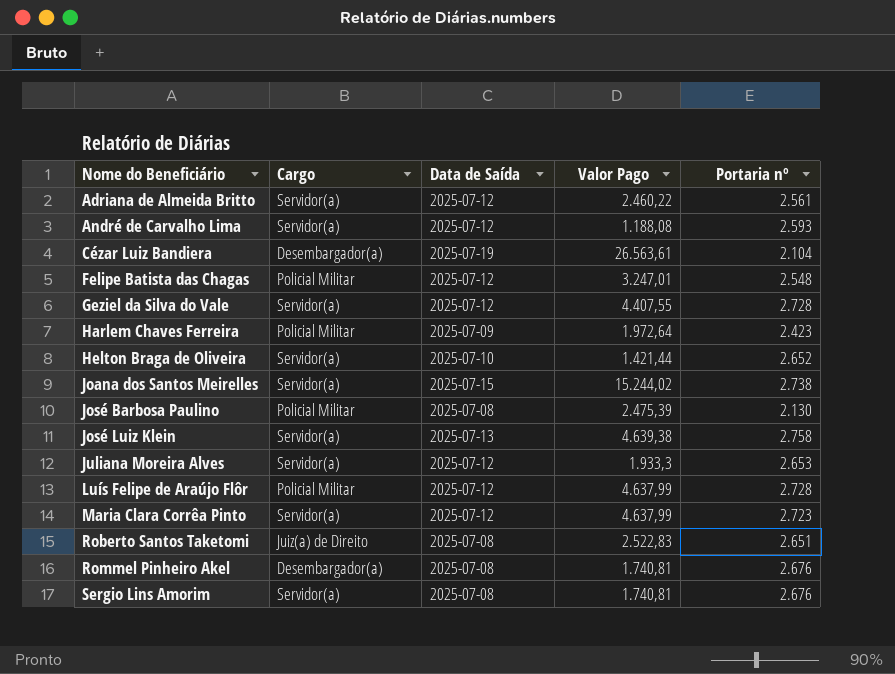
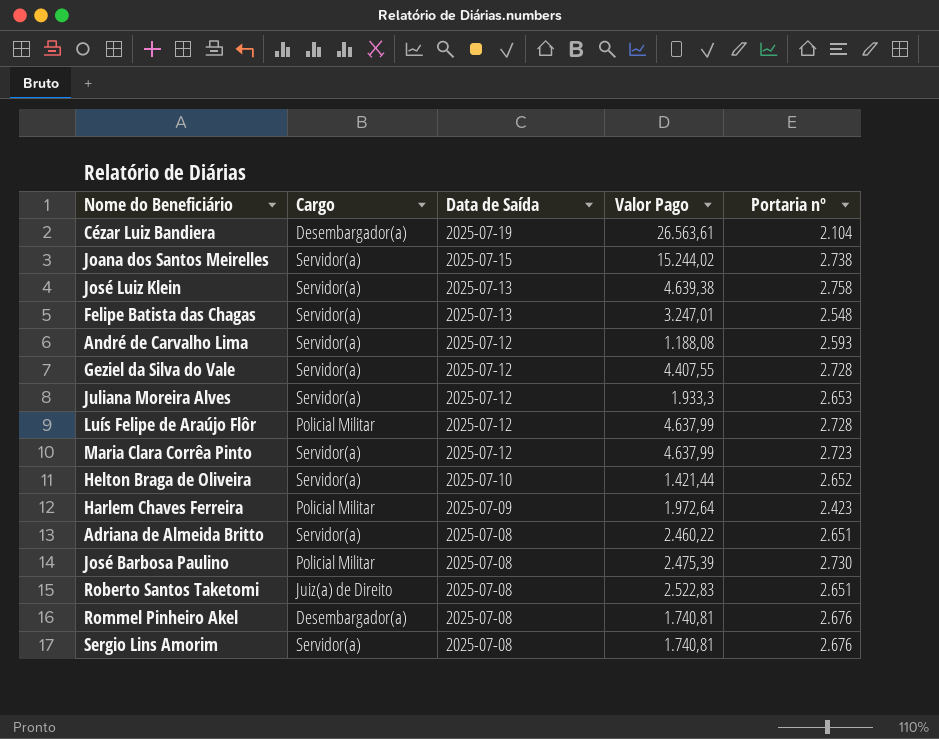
row order: Nome do Beneficiário ascending -> Data de Saída descending
Felipe Batista das Chagas | Cargo: Policial Militar -> Servidor(a)
Felipe Batista das Chagas | Data de Saída: 2025-07-12 -> 2025-07-13
Adriana de Almeida Britto | Data de Saída: 2025-07-12 -> 2025-07-08
Adriana de Almeida Britto | Portaria nº: 2.561 -> 2.651
José Barbosa Paulino | Portaria nº: 2.130 -> 2.730

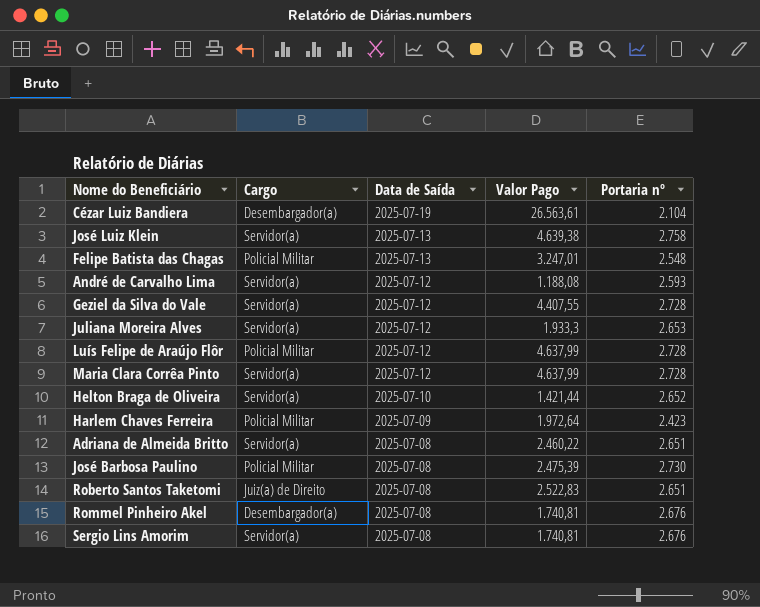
row Joana dos Santos Meirelles: Servidor(a) | 2025-07-15 | 15.244,02 | 2.738 -> none
Felipe Batista das Chagas | Cargo: Servidor(a) -> Policial Militar
Maria Clara Corrêa Pinto | Portaria nº: 2.723 -> 2.728

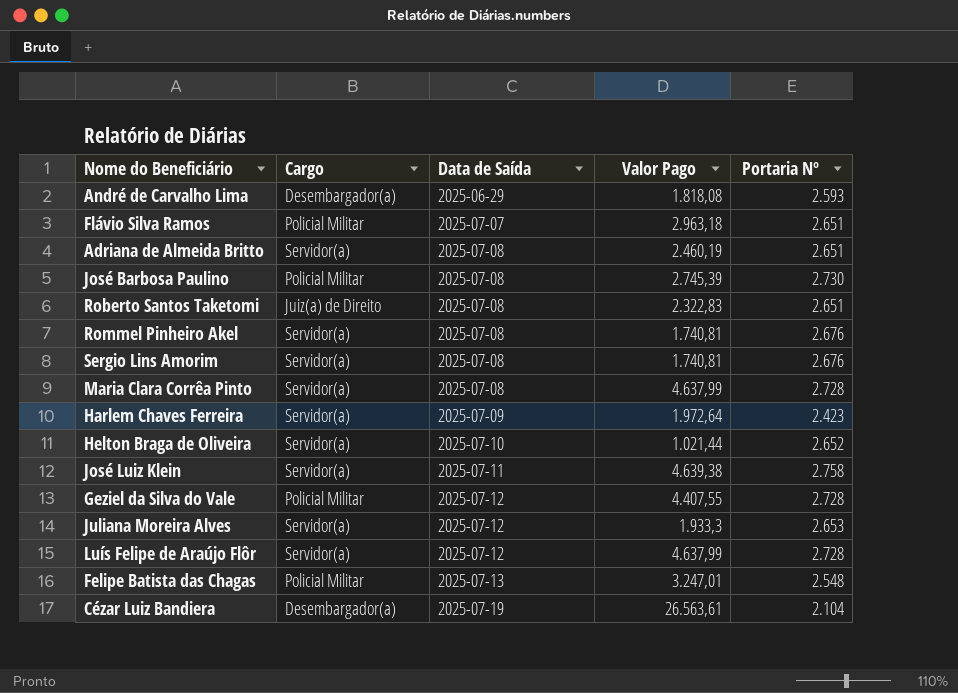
row order: Data de Saída descending -> Data de Saída ascending
column name: Portaria nº -> Portaria Nº
André de Carvalho Lima | Cargo: Servidor(a) -> Desembargador(a)
André de Carvalho Lima | Data de Saída: 2025-07-12 -> 2025-06-29
André de Carvalho Lima | Valor Pago: 1.188,08 -> 1.818,08
row Flávio Silva Ramos: none -> Policial Militar | 2025-07-07 | 2.963,18 | 2.651
Adriana de Almeida Britto | Valor Pago: 2.460,22 -> 2.460,19
José Barbosa Paulino | Valor Pago: 2.475,39 -> 2.745,39
Roberto Santos Taketomi | Valor Pago: 2.522,83 -> 2.322,83
Rommel Pinheiro Akel | Cargo: Desembargador(a) -> Servidor(a)
Maria Clara Corrêa Pinto | Data de Saída: 2025-07-12 -> 2025-07-08
Harlem Chaves Ferreira | Cargo: Policial Militar -> Servidor(a)
Helton Braga de Oliveira | Valor Pago: 1.421,44 -> 1.021,44
José Luiz Klein | Data de Saída: 2025-07-13 -> 2025-07-11
Geziel da Silva do Vale | Cargo: Servidor(a) -> Policial Militar
Luís Felipe de Araújo Flôr | Cargo: Policial Militar -> Servidor(a)

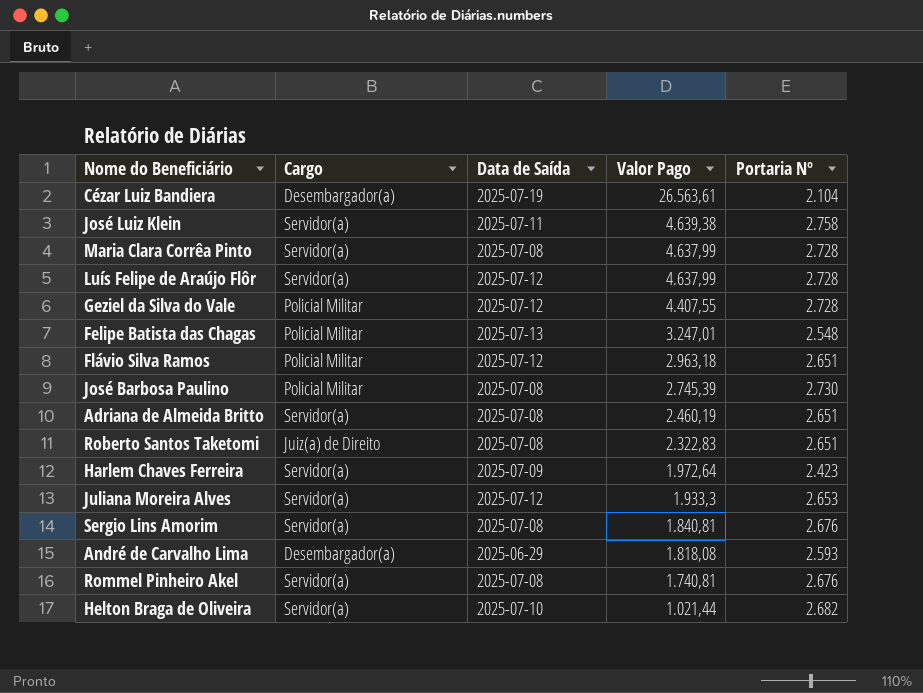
row order: Data de Saída ascending -> Valor Pago descending
Flávio Silva Ramos | Data de Saída: 2025-07-07 -> 2025-07-12
Sergio Lins Amorim | Valor Pago: 1.740,81 -> 1.840,81
Helton Braga de Oliveira | Portaria Nº: 2.652 -> 2.682

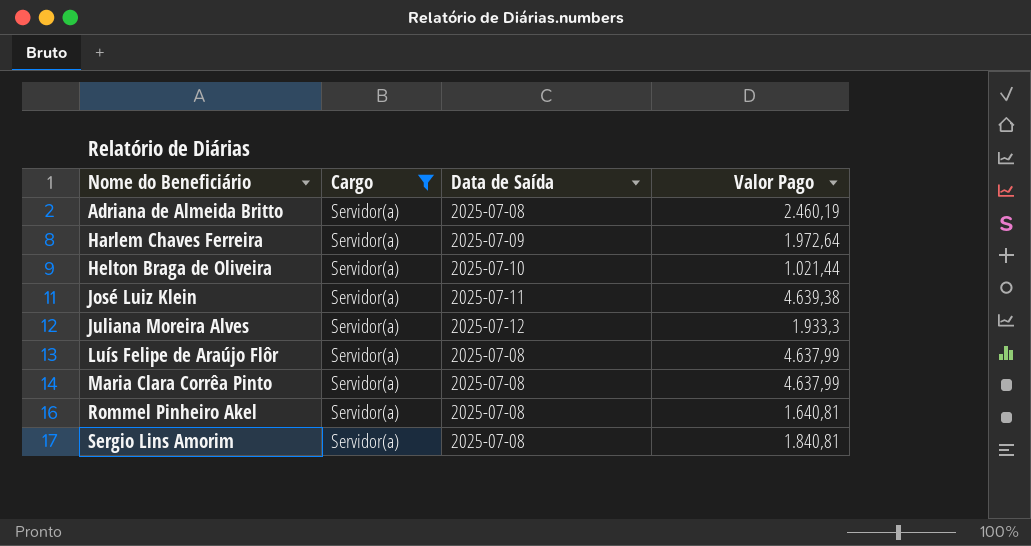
filter: none -> Cargo = Servidor(a)
row order: Valor Pago descending -> Nome do Beneficiário ascending
column Portaria Nº | position: 5 -> none
Luís Felipe de Araújo Flôr | Data de Saída: 2025-07-12 -> 2025-07-08
Rommel Pinheiro Akel | Valor Pago: 1.740,81 -> 1.640,81

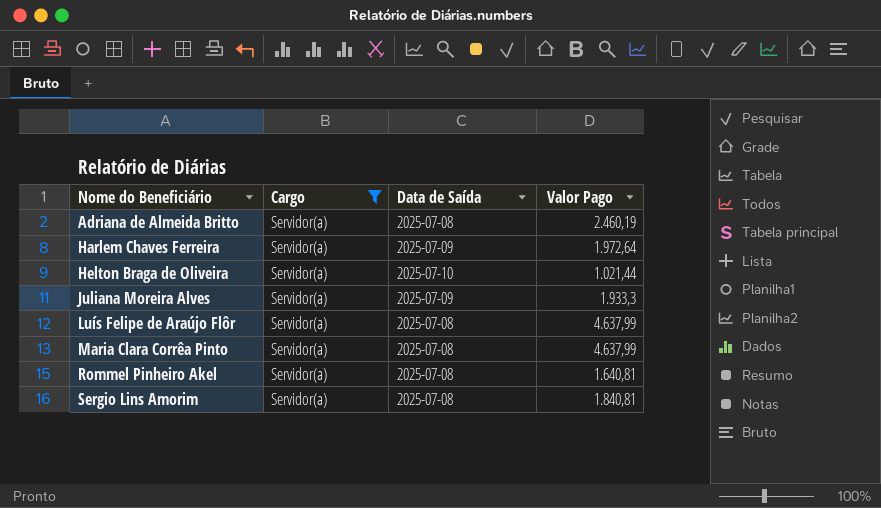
row José Luiz Klein: Servidor(a) | 2025-07-11 | 4.639,38 -> none
Juliana Moreira Alves | Data de Saída: 2025-07-12 -> 2025-07-09

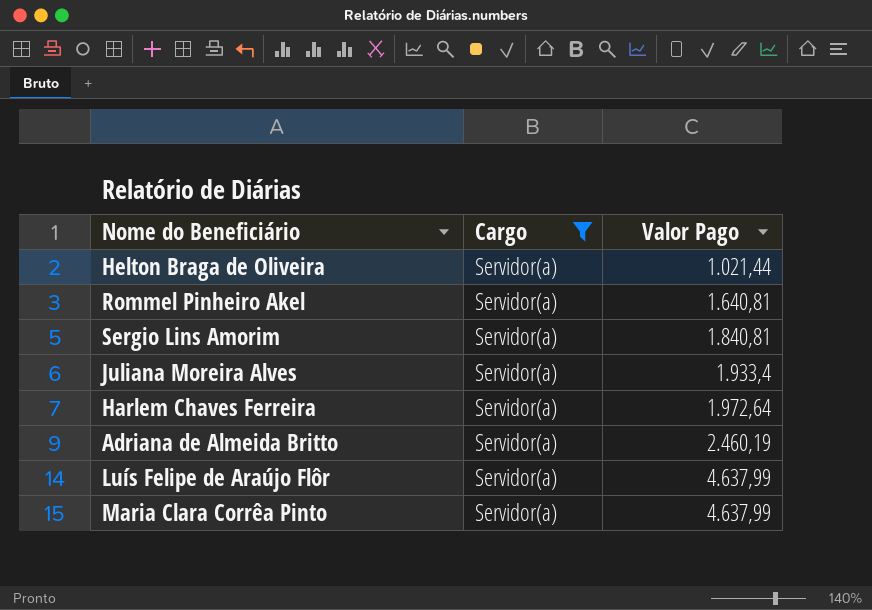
row order: Nome do Beneficiário ascending -> Valor Pago ascending
column Data de Saída | position: 3 -> none
Juliana Moreira Alves | Valor Pago: 1.933,3 -> 1.933,4

